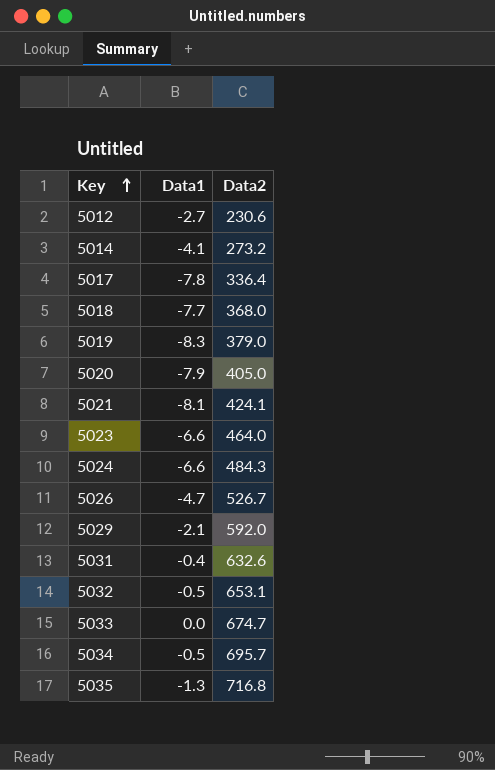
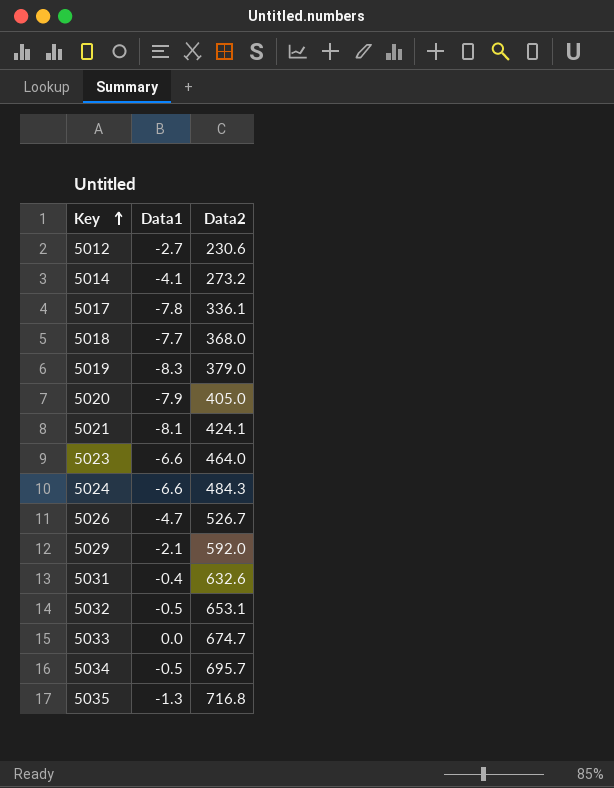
5017 | Data2: 336.4 -> 336.1

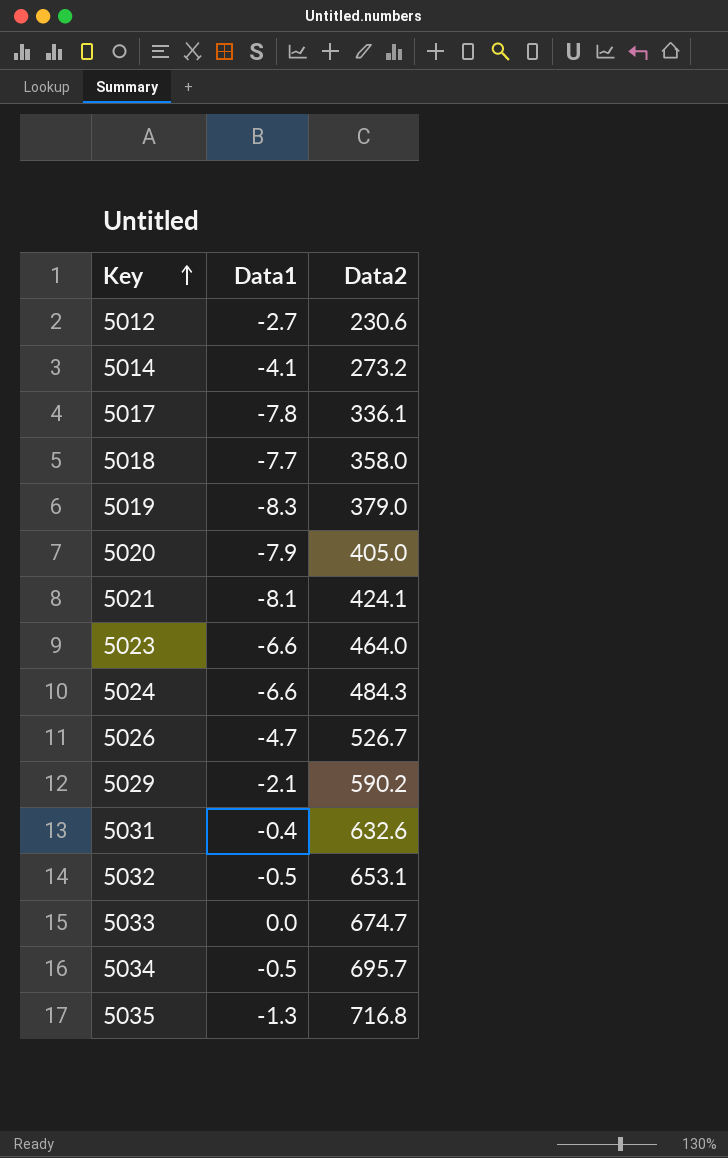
5018 | Data2: 368.0 -> 358.0
5029 | Data2: 592.0 -> 590.2

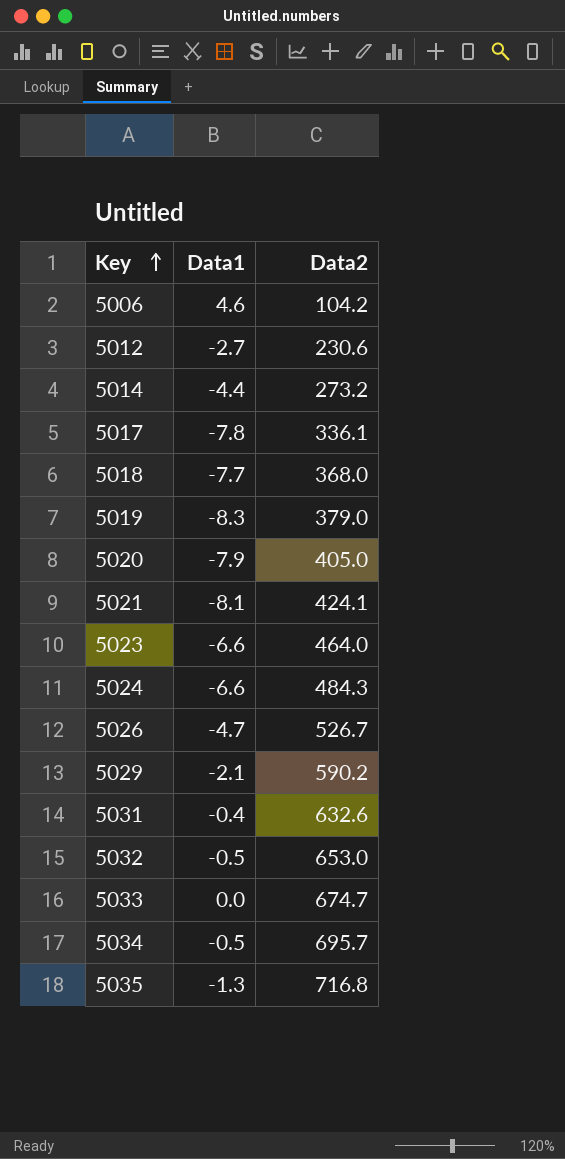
row 5006: none -> 4.6 | 104.2
5014 | Data1: -4.1 -> -4.4
5018 | Data2: 358.0 -> 368.0
5032 | Data2: 653.1 -> 653.0

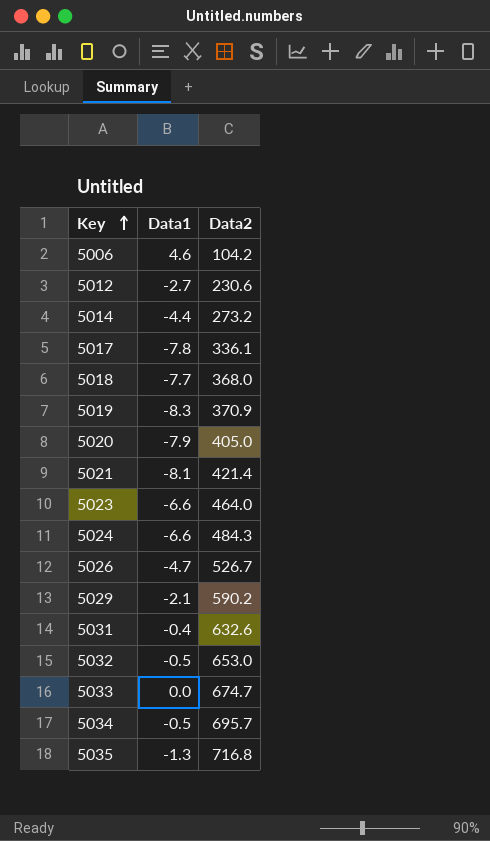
5019 | Data2: 379.0 -> 370.9
5021 | Data2: 424.1 -> 421.4

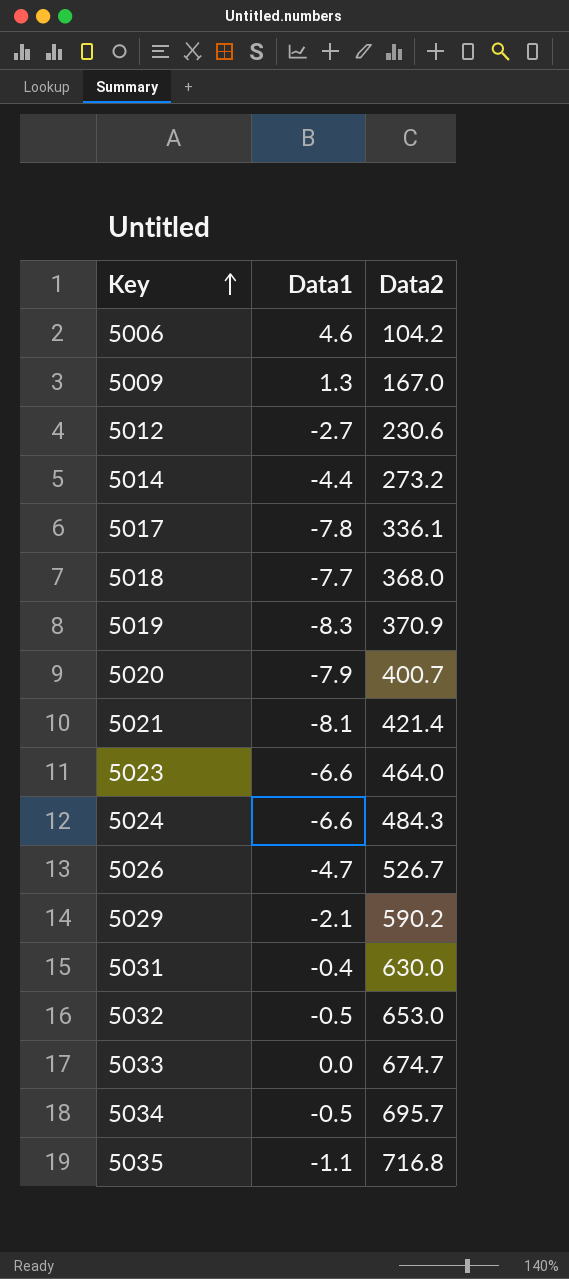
row 5009: none -> 1.3 | 167.0
5020 | Data2: 405.0 -> 400.7
5031 | Data2: 632.6 -> 630.0
5035 | Data1: -1.3 -> -1.1

